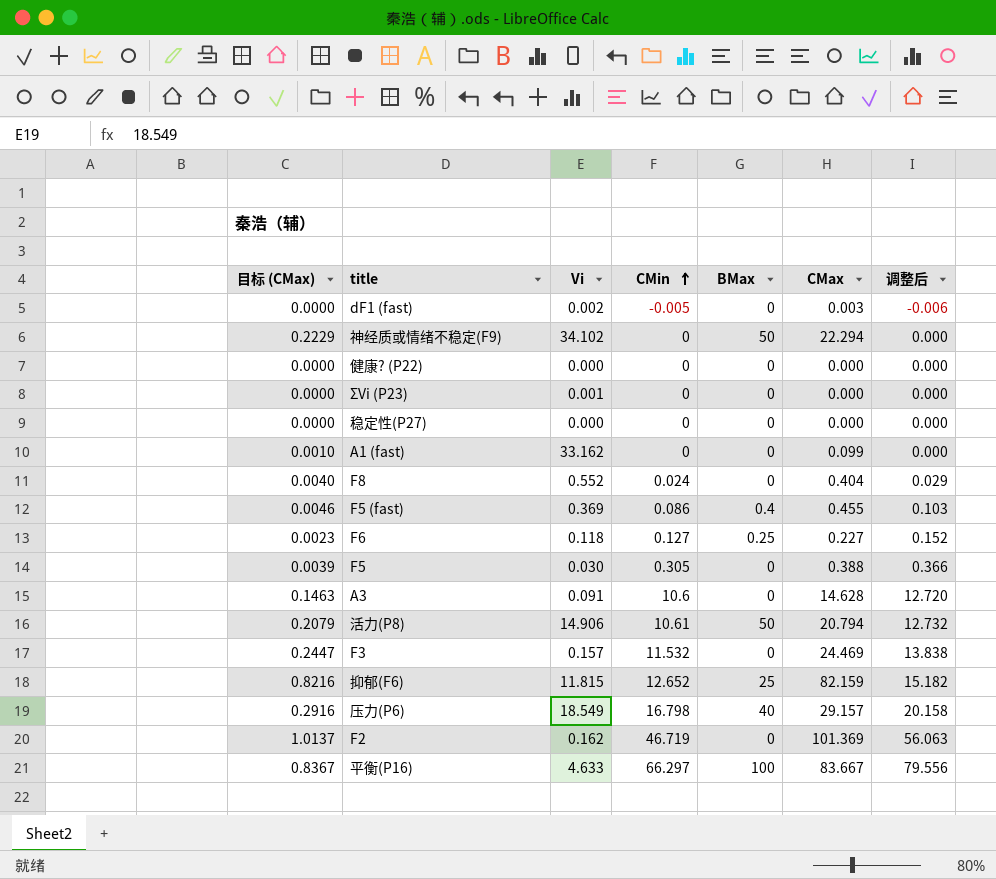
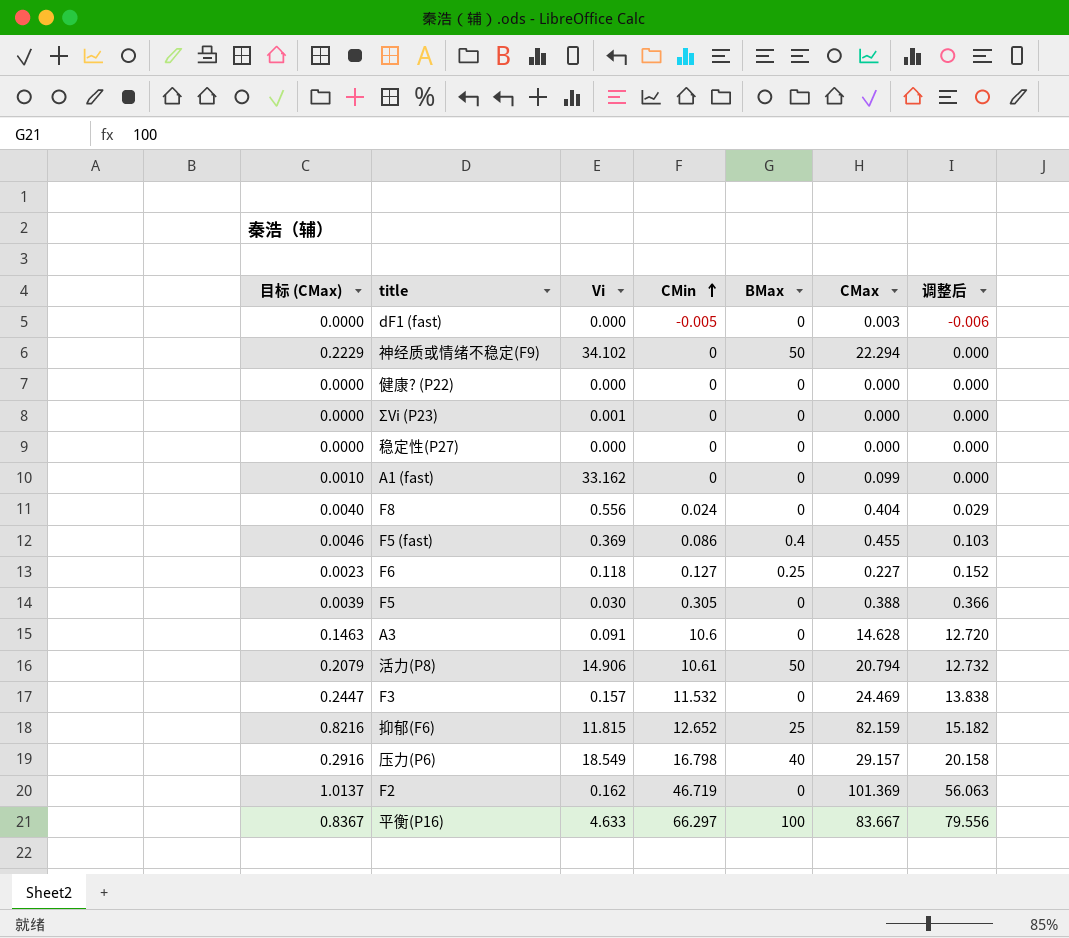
dF1 (fast) | Vi: 0.002 -> 0.000
F8 | Vi: 0.552 -> 0.556

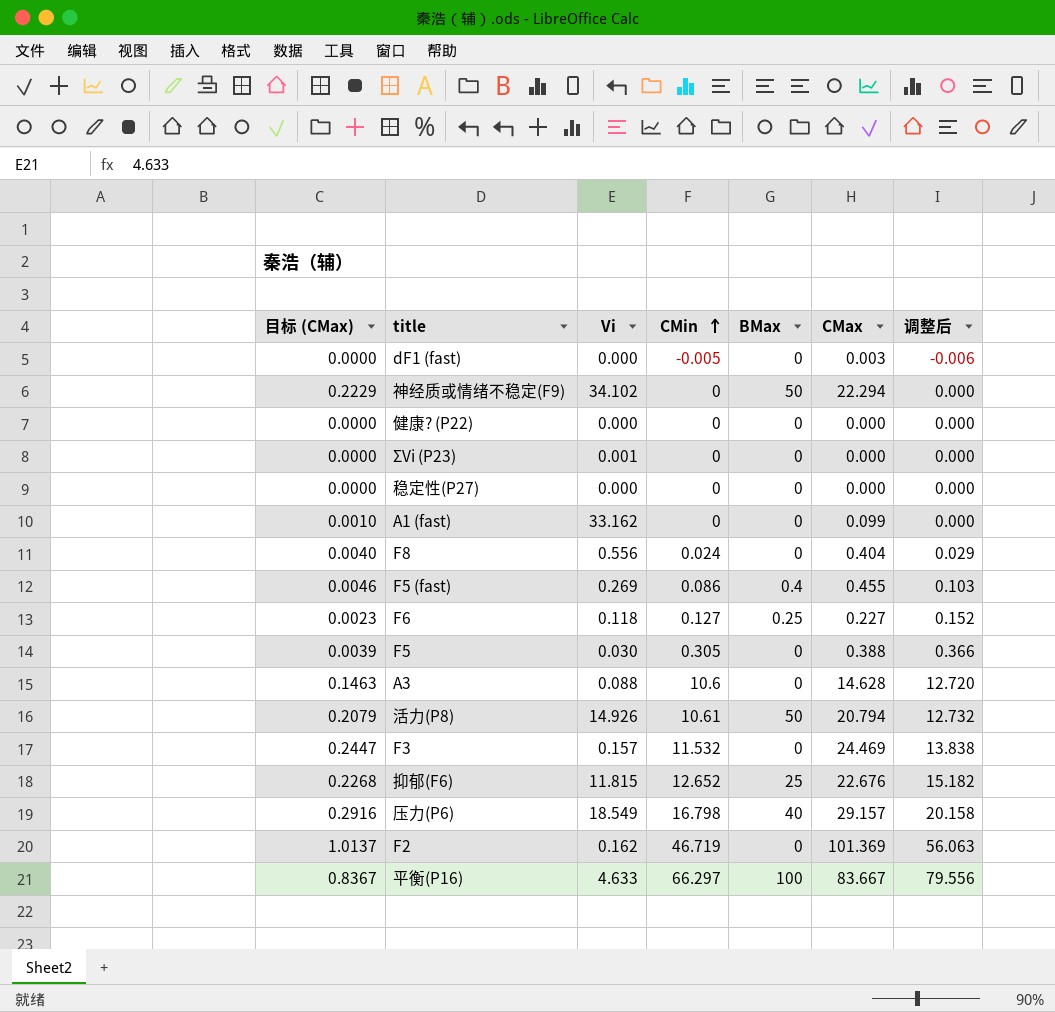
F5 (fast) | Vi: 0.369 -> 0.269
A3 | Vi: 0.091 -> 0.088
活力(P8) | Vi: 14.906 -> 14.926
抑郁(F6) | 目标 (CMax): 0.8216 -> 0.2268
抑郁(F6) | CMax: 82.159 -> 22.676

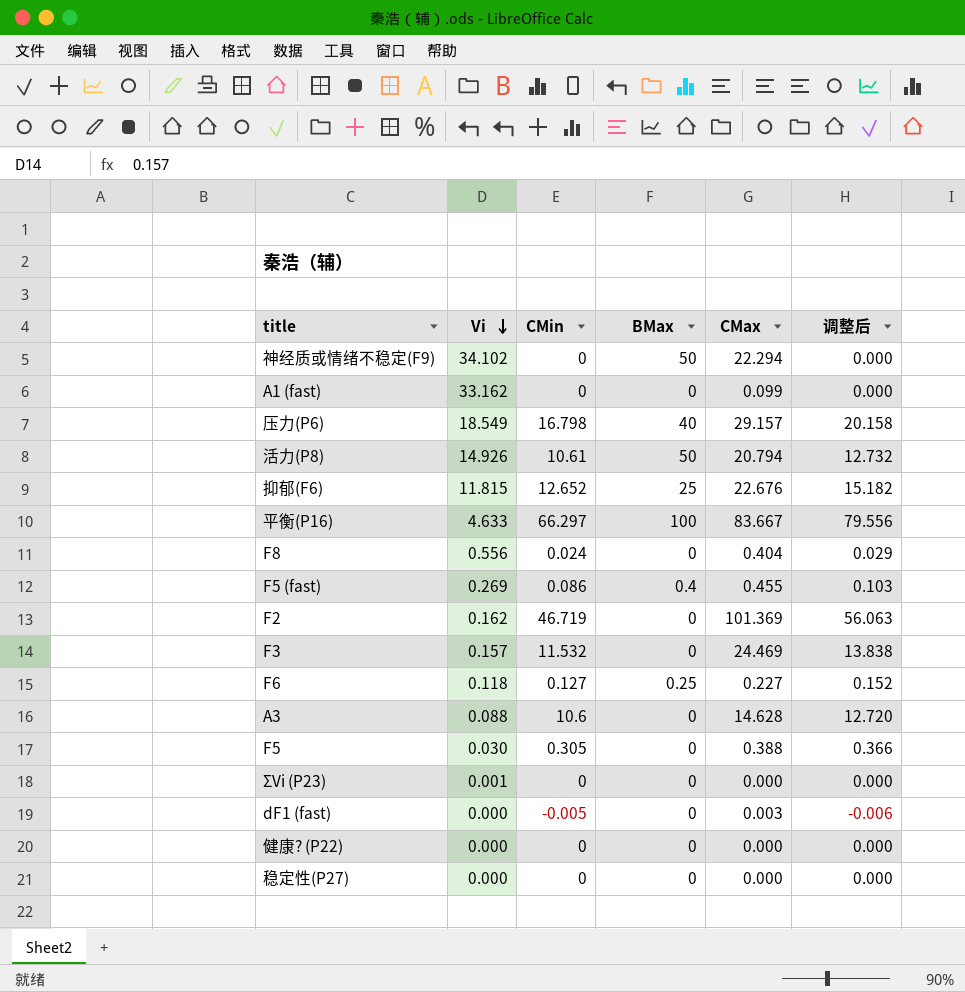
row order: CMin ascending -> Vi descending
column 目标 (CMax) | formula: [CMax] * 0.01 -> none

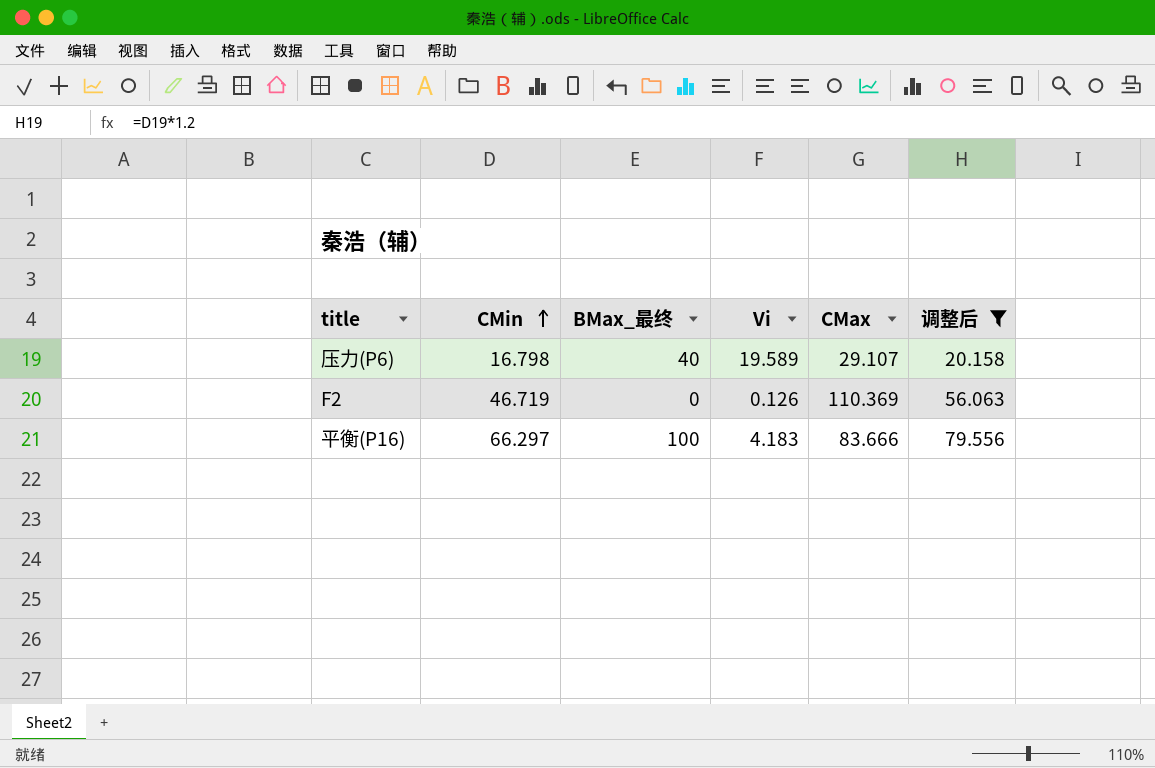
filter: none -> 调整后 >= 20.158
row order: Vi descending -> CMin ascending
column name: BMax -> BMax_最终
column Vi | position: 2 -> 4
压力(P6) | Vi: 18.549 -> 19.589
压力(P6) | CMax: 29.157 -> 29.107
F2 | Vi: 0.162 -> 0.126
F2 | CMax: 101.369 -> 110.369
平衡(P16) | Vi: 4.633 -> 4.183
平衡(P16) | CMax: 83.667 -> 83.666

